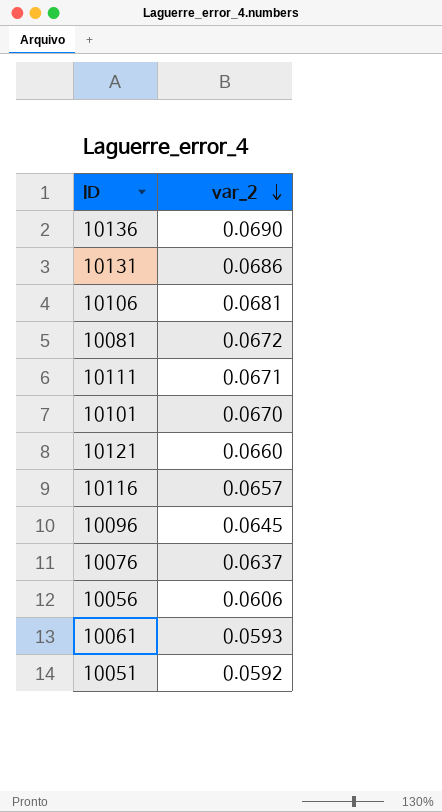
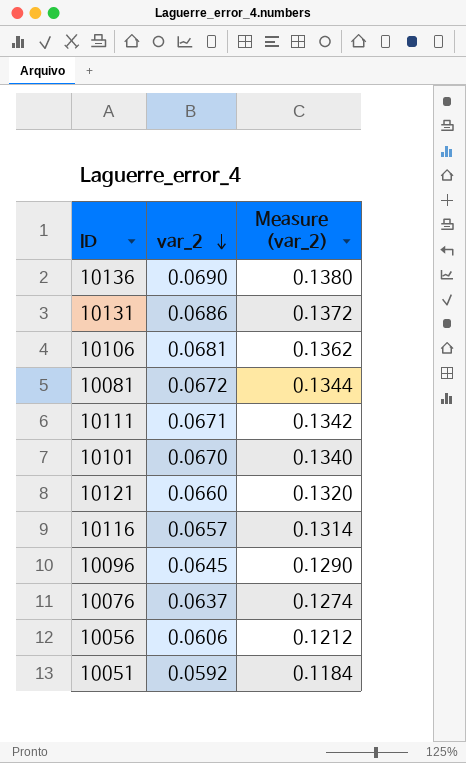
column Measure (var_2) | formula: none -> [var_2] * 2
row 10061: 0.0593 -> none

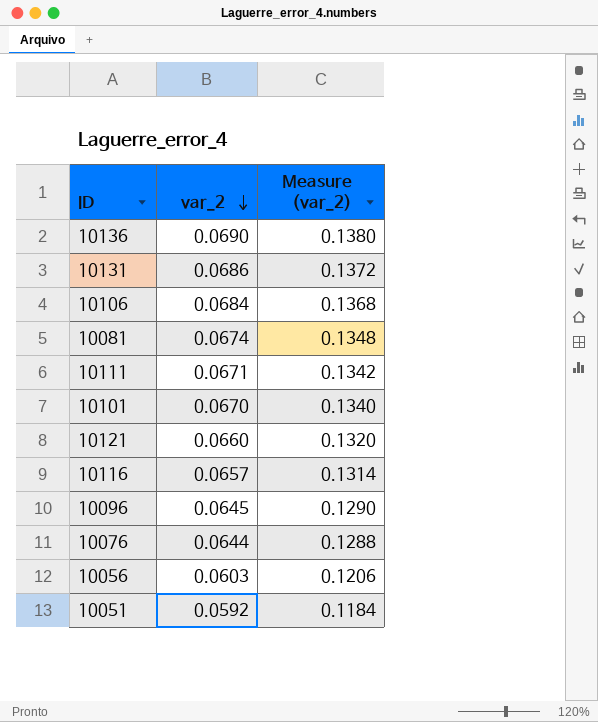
10106 | var_2: 0.0681 -> 0.0684
10106 | Measure (var_2): 0.1362 -> 0.1368
10081 | var_2: 0.0672 -> 0.0674
10081 | Measure (var_2): 0.1344 -> 0.1348
10076 | var_2: 0.0637 -> 0.0644
10076 | Measure (var_2): 0.1274 -> 0.1288
10056 | var_2: 0.0606 -> 0.0603
10056 | Measure (var_2): 0.1212 -> 0.1206

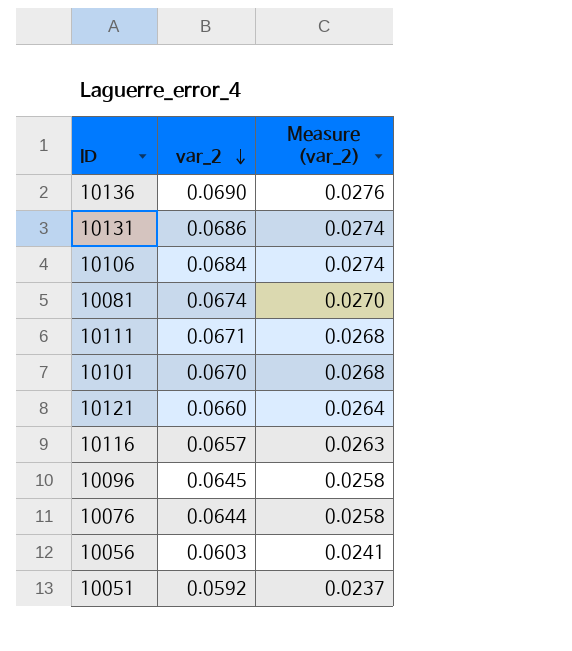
column Measure (var_2) | formula: [var_2] * 2 -> [var_2] * 0.4

